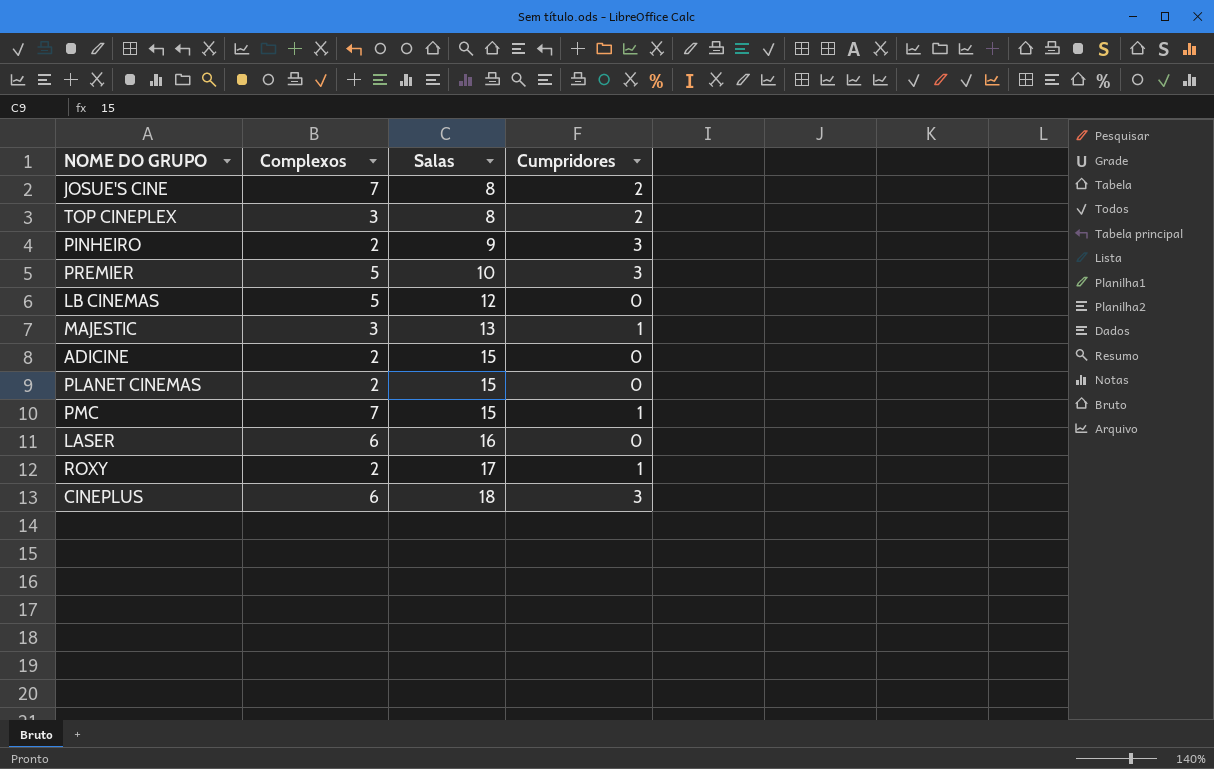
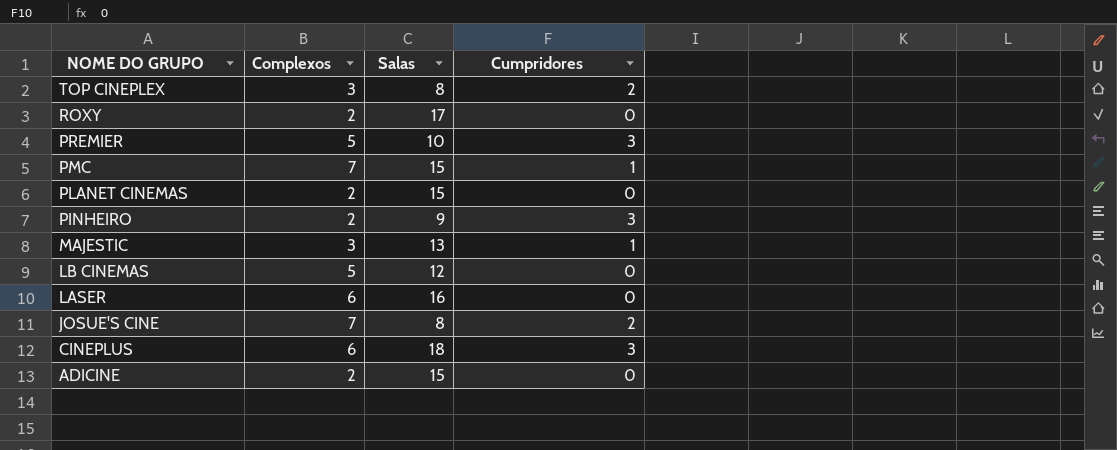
row order: Salas ascending -> NOME DO GRUPO descending
ROXY | Cumpridores: 1 -> 0

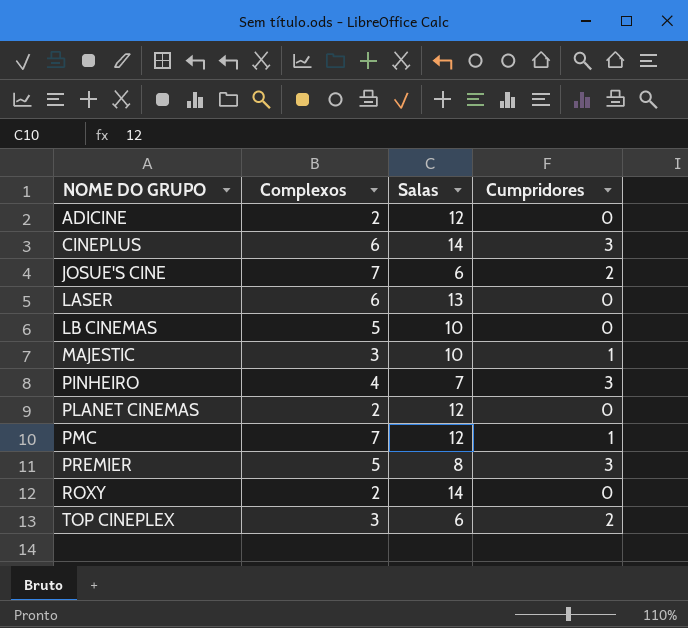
row order: NOME DO GRUPO descending -> NOME DO GRUPO ascending
ADICINE | Salas: 15 -> 12
CINEPLUS | Salas: 18 -> 14
JOSUE'S CINE | Salas: 8 -> 6
LASER | Salas: 16 -> 13
LB CINEMAS | Salas: 12 -> 10
MAJESTIC | Salas: 13 -> 10
PINHEIRO | Complexos: 2 -> 4
PINHEIRO | Salas: 9 -> 7
PLANET CINEMAS | Salas: 15 -> 12
PMC | Salas: 15 -> 12
PREMIER | Salas: 10 -> 8
ROXY | Salas: 17 -> 14
TOP CINEPLEX | Salas: 8 -> 6

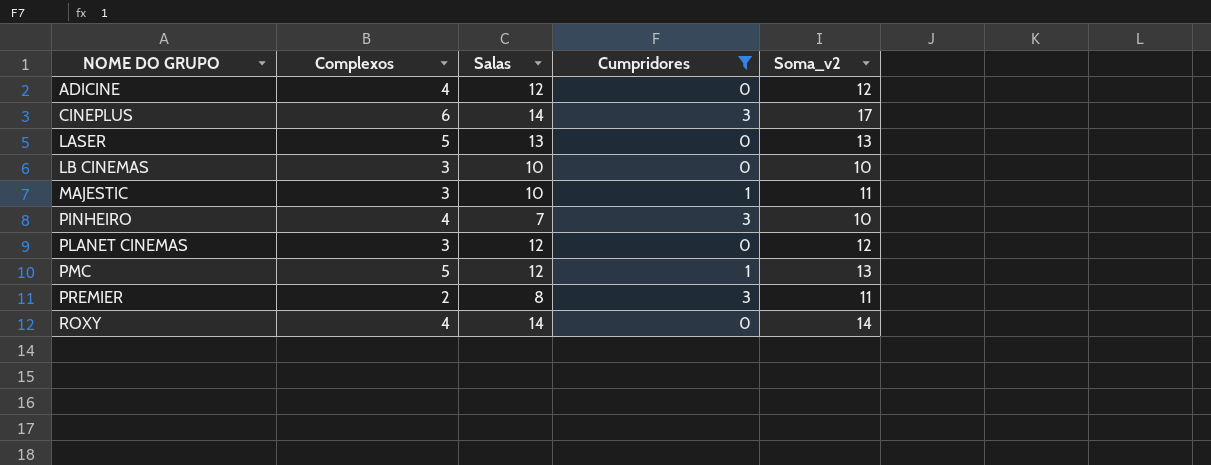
filter: none -> Cumpridores != 2
column Soma_v2 | formula: none -> [Salas] + [Cumpridores]
ADICINE | Complexos: 2 -> 4
LASER | Complexos: 6 -> 5
LB CINEMAS | Complexos: 5 -> 3
PLANET CINEMAS | Complexos: 2 -> 3
PMC | Complexos: 7 -> 5
PREMIER | Complexos: 5 -> 2
ROXY | Complexos: 2 -> 4

